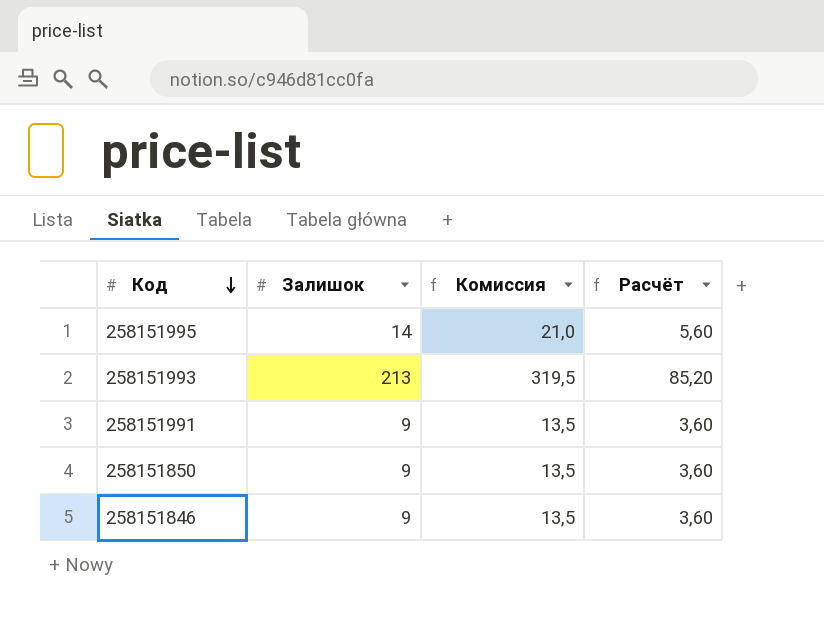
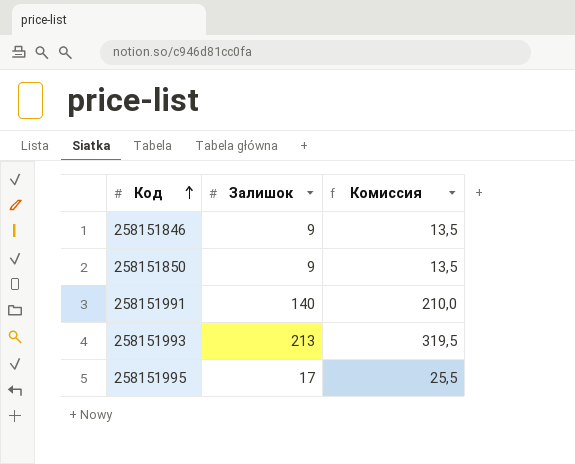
row order: Код descending -> Код ascending
column Расчёт | formula: [Залишок] * 0,4 -> none
258151991 | Залишок: 9 -> 140
258151991 | Комиссия: 13,5 -> 210,0
258151995 | Залишок: 14 -> 17
258151995 | Комиссия: 21,0 -> 25,5

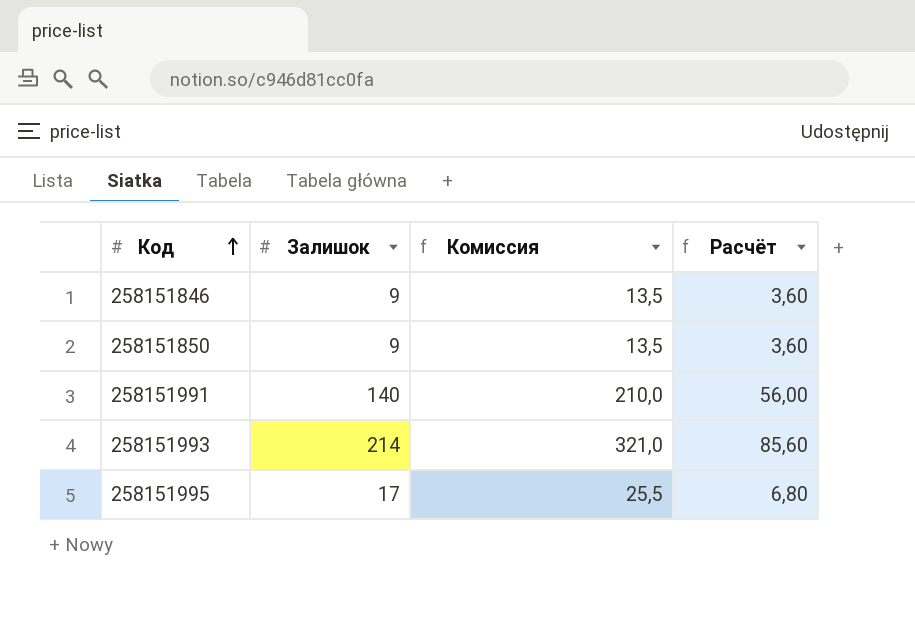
column Расчёт | formula: none -> [Залишок] * 0,4
258151993 | Залишок: 213 -> 214
258151993 | Комиссия: 319,5 -> 321,0

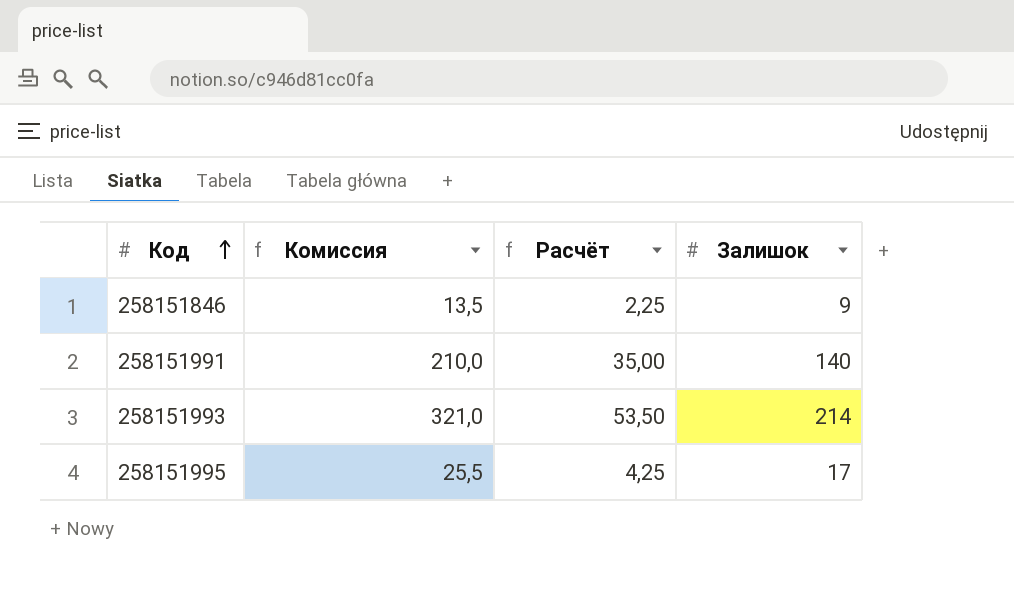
column Расчёт | formula: [Залишок] * 0,4 -> [Залишок] * 0,25
column Залишок | position: 2 -> 4
row 258151850: 9 | 13,5 | 3,60 -> none

